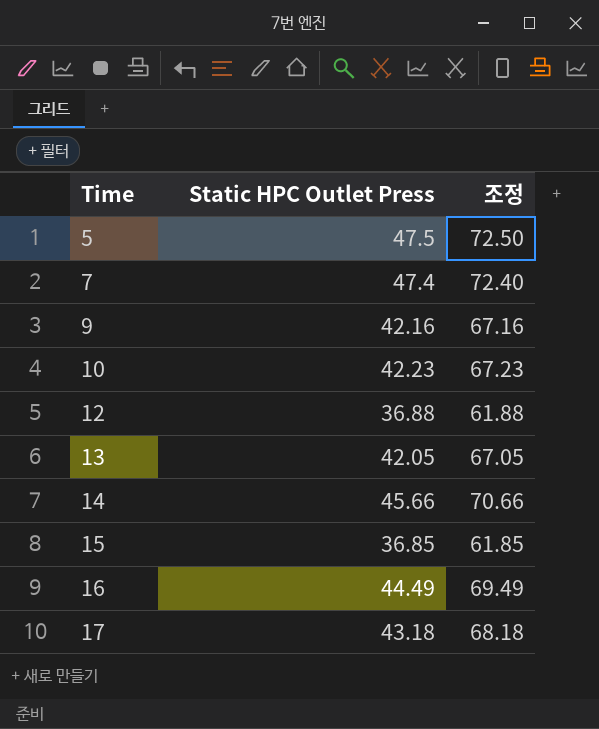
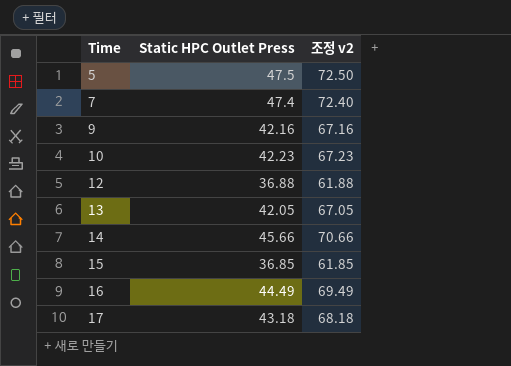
column name: 조정 -> 조정 v2

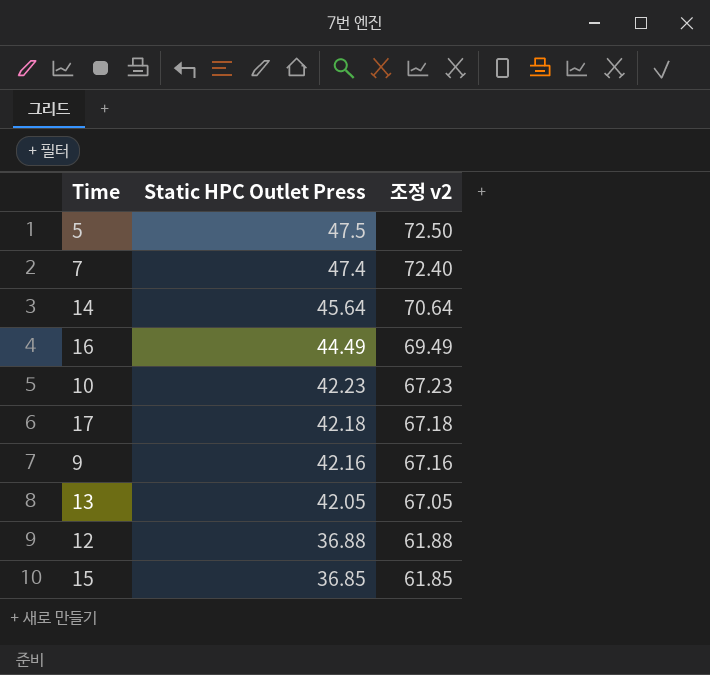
row order: Time ascending -> Static HPC Outlet Press descending
14 | Static HPC Outlet Press: 45.66 -> 45.64
14 | 조정 v2: 70.66 -> 70.64
17 | Static HPC Outlet Press: 43.18 -> 42.18
17 | 조정 v2: 68.18 -> 67.18

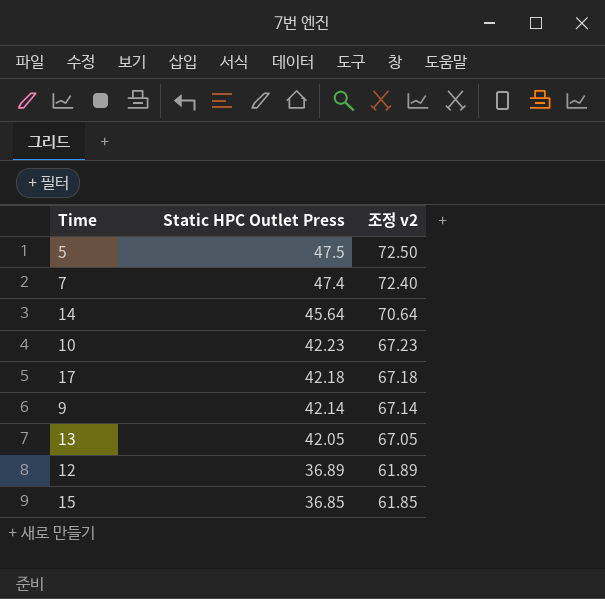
row 16: 44.49 | 69.49 -> none
9 | Static HPC Outlet Press: 42.16 -> 42.14
9 | 조정 v2: 67.16 -> 67.14
12 | Static HPC Outlet Press: 36.88 -> 36.89
12 | 조정 v2: 61.88 -> 61.89

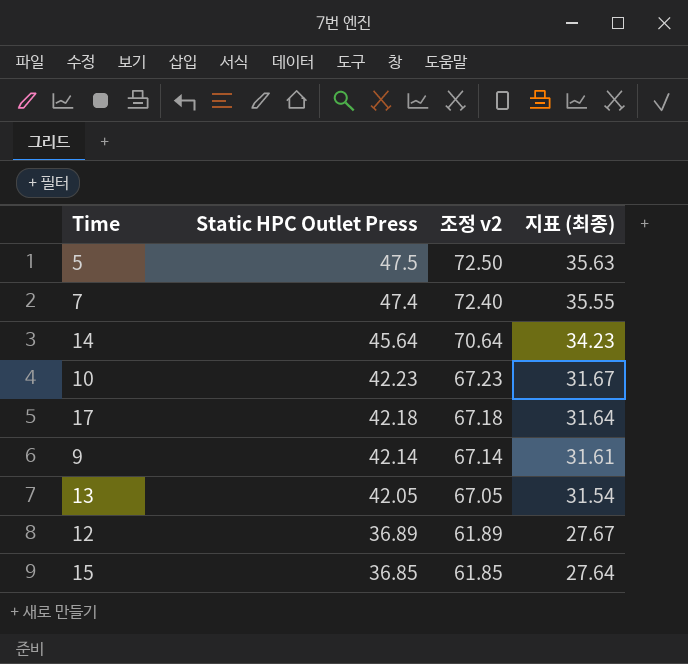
column 지표 (최종) | formula: none -> [Static HPC Outlet Press] * 0.75

